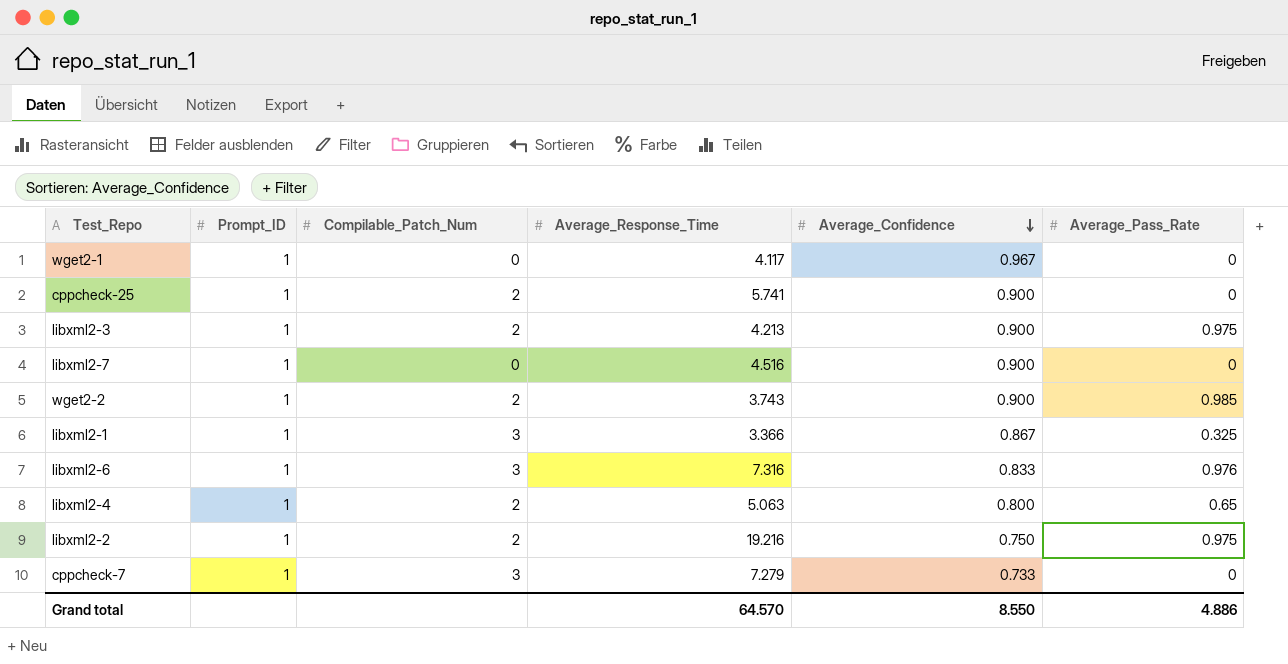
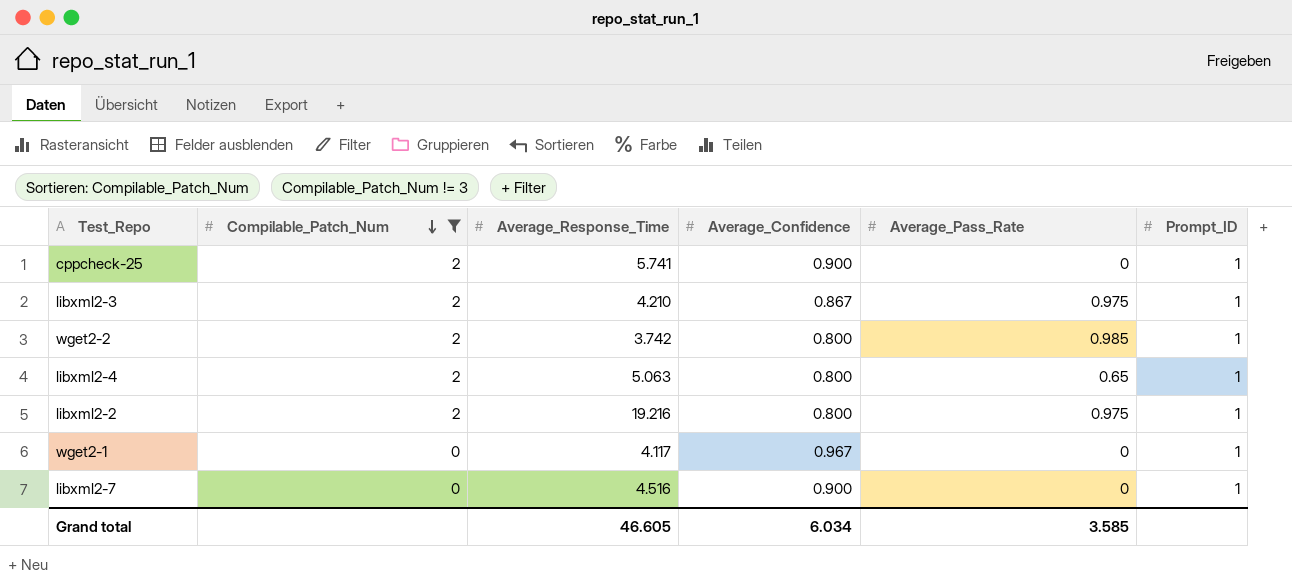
filter: none -> Compilable_Patch_Num != 3
row order: Average_Confidence descending -> Compilable_Patch_Num descending
column Prompt_ID | position: 2 -> 6
libxml2-3 | Average_Response_Time: 4.213 -> 4.210
libxml2-3 | Average_Confidence: 0.900 -> 0.867
wget2-2 | Average_Response_Time: 3.743 -> 3.742
wget2-2 | Average_Confidence: 0.900 -> 0.800
libxml2-2 | Average_Confidence: 0.750 -> 0.800
Grand total | Average_Response_Time: 64.570 -> 46.605
Grand total | Average_Confidence: 8.550 -> 6.034
Grand total | Average_Pass_Rate: 4.886 -> 3.585

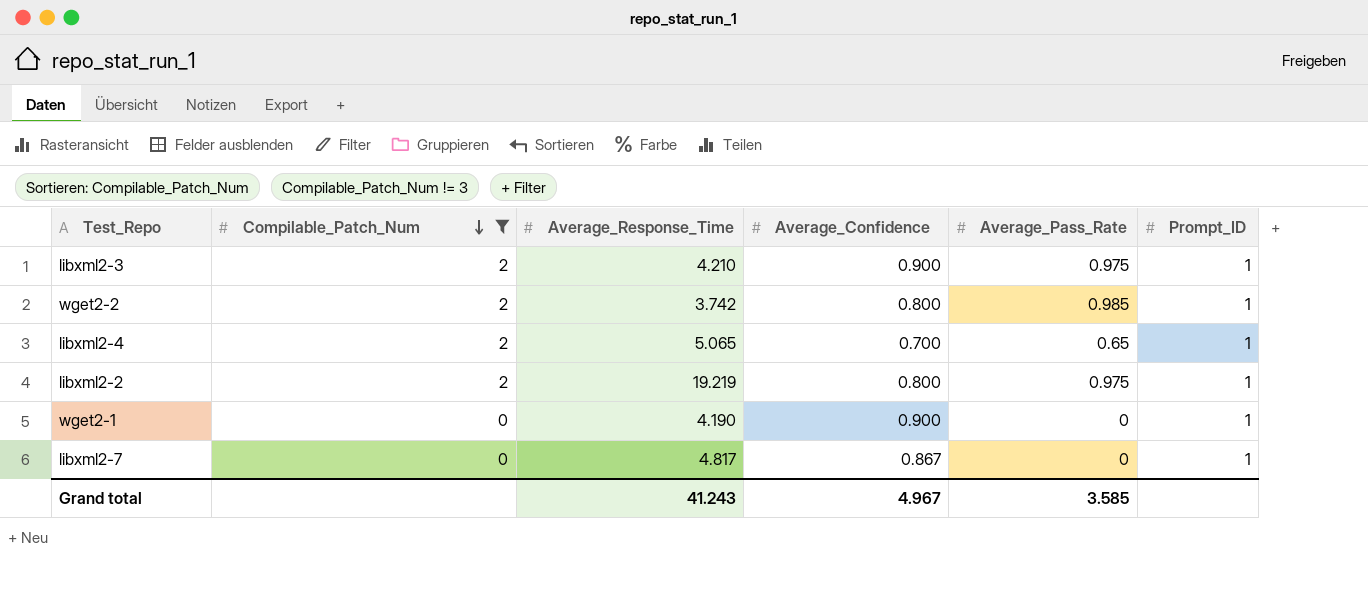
row cppcheck-25: 2 | 5.741 | 0.900 | 0 | 1 -> none
libxml2-3 | Average_Confidence: 0.867 -> 0.900
libxml2-4 | Average_Response_Time: 5.063 -> 5.065
libxml2-4 | Average_Confidence: 0.800 -> 0.700
libxml2-2 | Average_Response_Time: 19.216 -> 19.219
wget2-1 | Average_Response_Time: 4.117 -> 4.190
wget2-1 | Average_Confidence: 0.967 -> 0.900
libxml2-7 | Average_Response_Time: 4.516 -> 4.817
libxml2-7 | Average_Confidence: 0.900 -> 0.867
Grand total | Average_Response_Time: 46.605 -> 41.243
Grand total | Average_Confidence: 6.034 -> 4.967

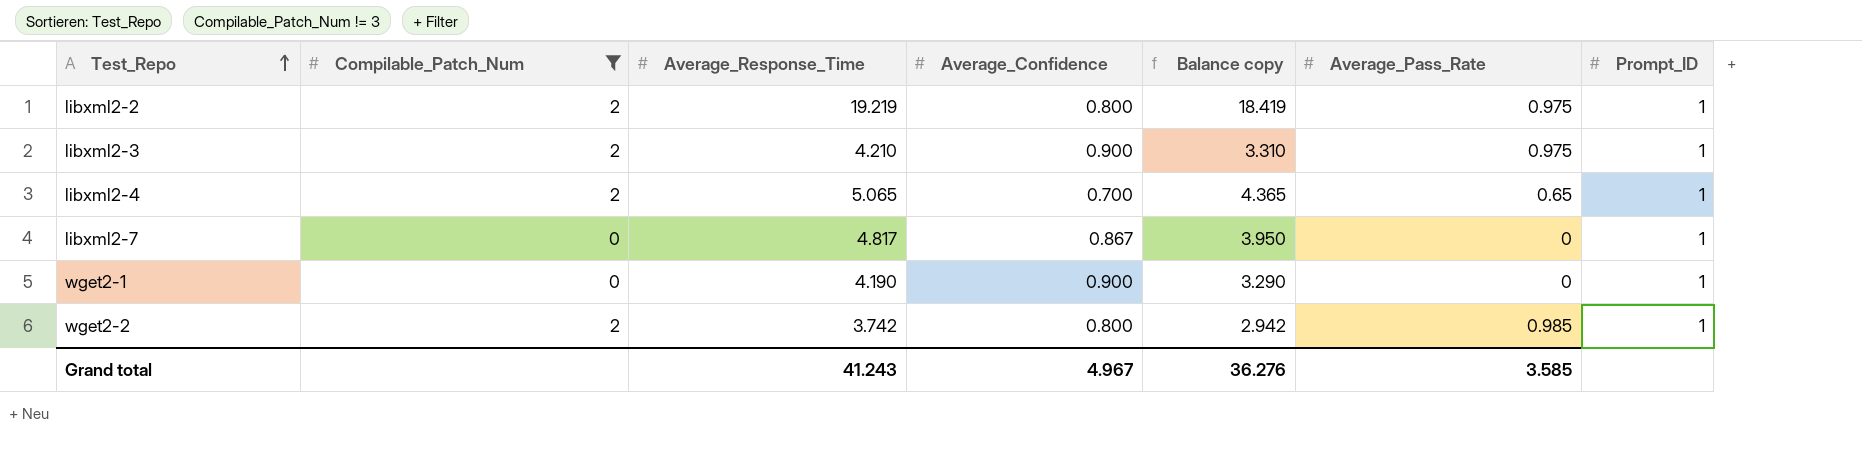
row order: Compilable_Patch_Num descending -> Test_Repo ascending
column Balance copy | formula: none -> [Average_Response_Time] - [Average_Confidence]

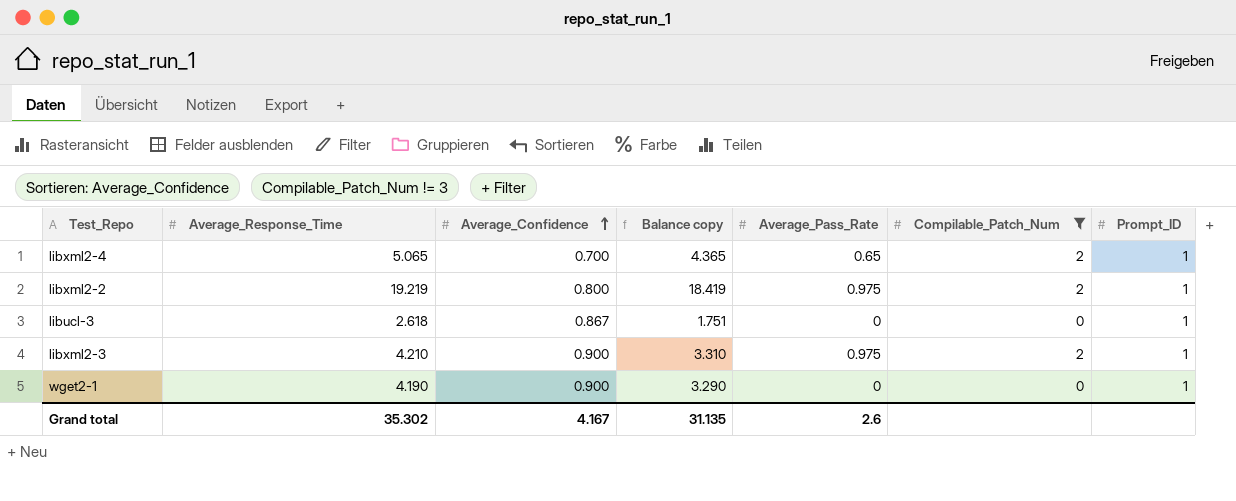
row order: Test_Repo ascending -> Average_Confidence ascending
column Compilable_Patch_Num | position: 2 -> 6
row libxml2-7: 0 | 4.817 | 0.867 | 3.950 | 0 | 1 -> none
row wget2-2: 2 | 3.742 | 0.800 | 2.942 | 0.985 | 1 -> none
row libucl-3: none -> 2.618 | 0.867 | 1.751 | 0 | 0 | 1
Grand total | Average_Response_Time: 41.243 -> 35.302
Grand total | Average_Confidence: 4.967 -> 4.167
Grand total | Balance copy: 36.276 -> 31.135
Grand total | Average_Pass_Rate: 3.585 -> 2.6

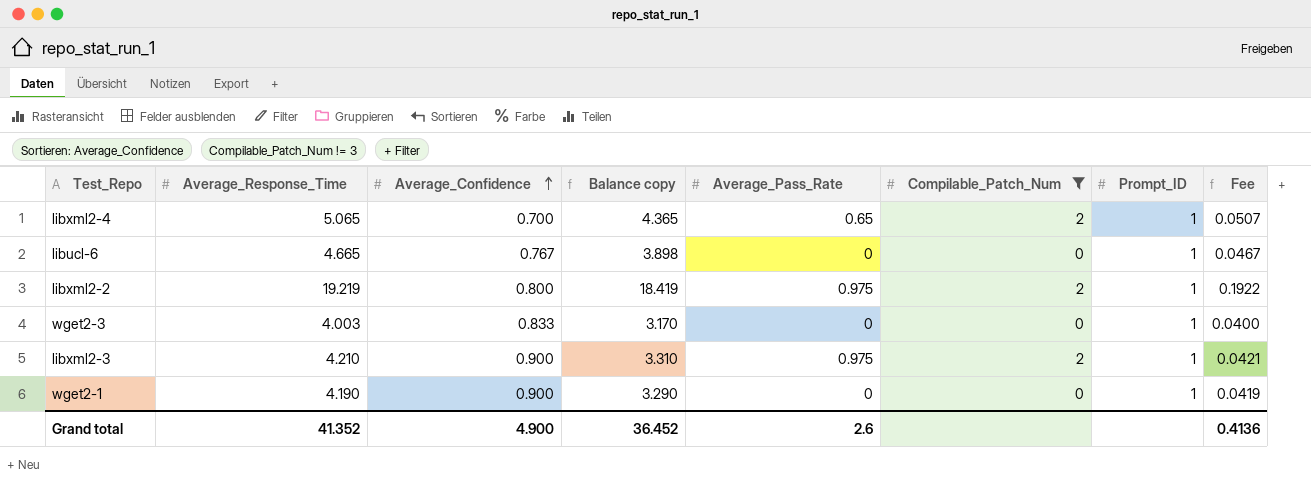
column Fee | formula: none -> [Average_Response_Time] * 0.01
row libucl-3: 2.618 | 0.867 | 1.751 | 0 | 0 | 1 -> none
row libucl-6: none -> 4.665 | 0.767 | 3.898 | 0 | 0 | 1 | 0.0467
row wget2-3: none -> 4.003 | 0.833 | 3.170 | 0 | 0 | 1 | 0.0400
Grand total | Average_Response_Time: 35.302 -> 41.352
Grand total | Average_Confidence: 4.167 -> 4.900
Grand total | Balance copy: 31.135 -> 36.452

